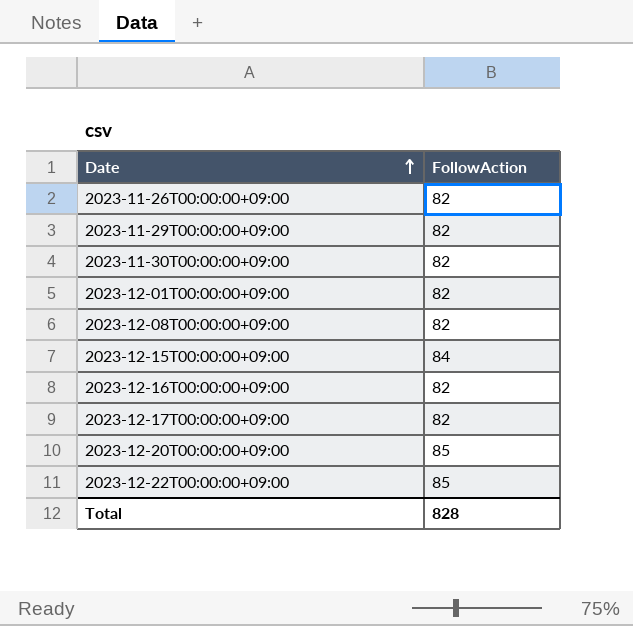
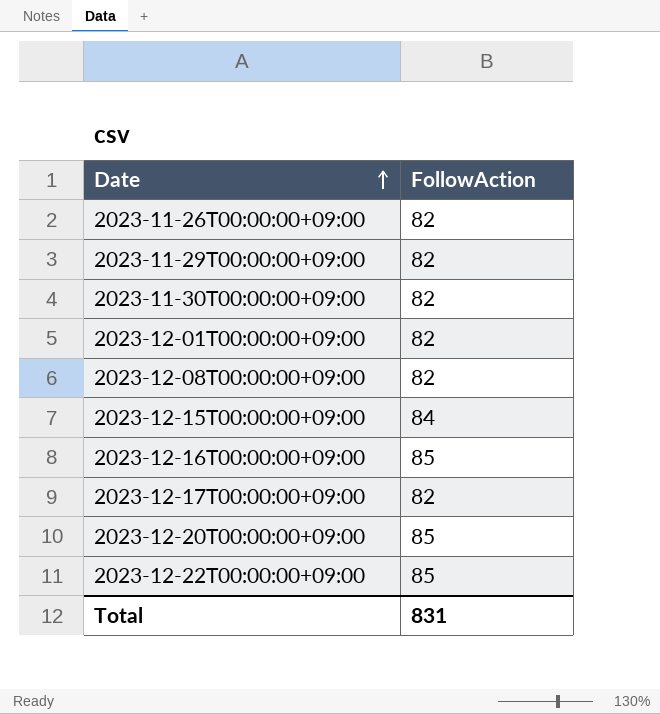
2023-12-16T00:00:00+09:00 | FollowAction: 82 -> 85
Total | FollowAction: 828 -> 831

